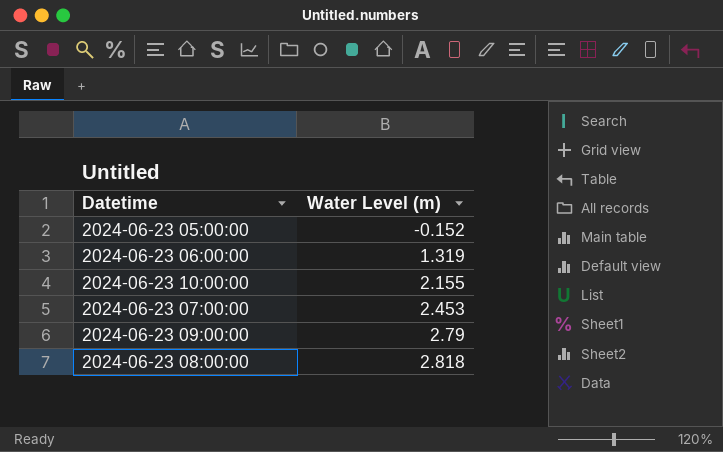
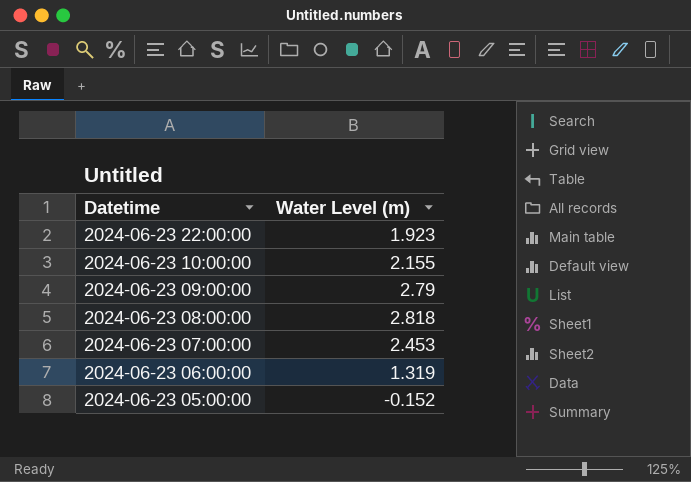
row order: Water Level (m) ascending -> Datetime descending
row 2024-06-23 22:00:00: none -> 1.923

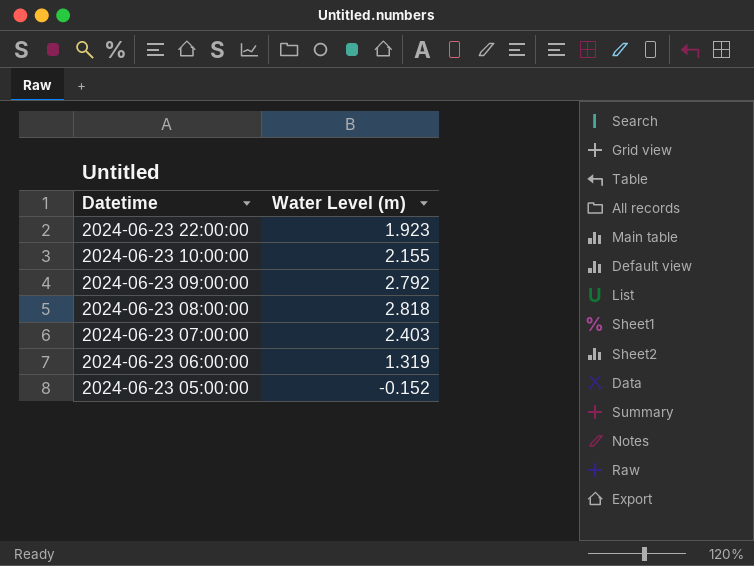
2024-06-23 09:00:00 | Water Level (m): 2.79 -> 2.792
2024-06-23 07:00:00 | Water Level (m): 2.453 -> 2.403

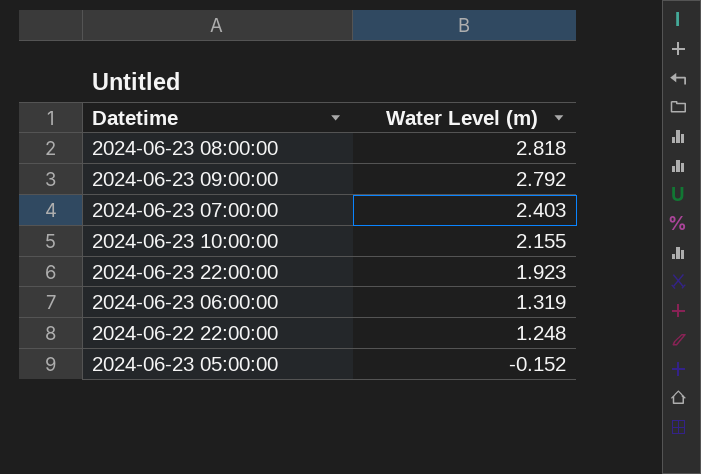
row order: Datetime descending -> Water Level (m) descending
row 2024-06-22 22:00:00: none -> 1.248

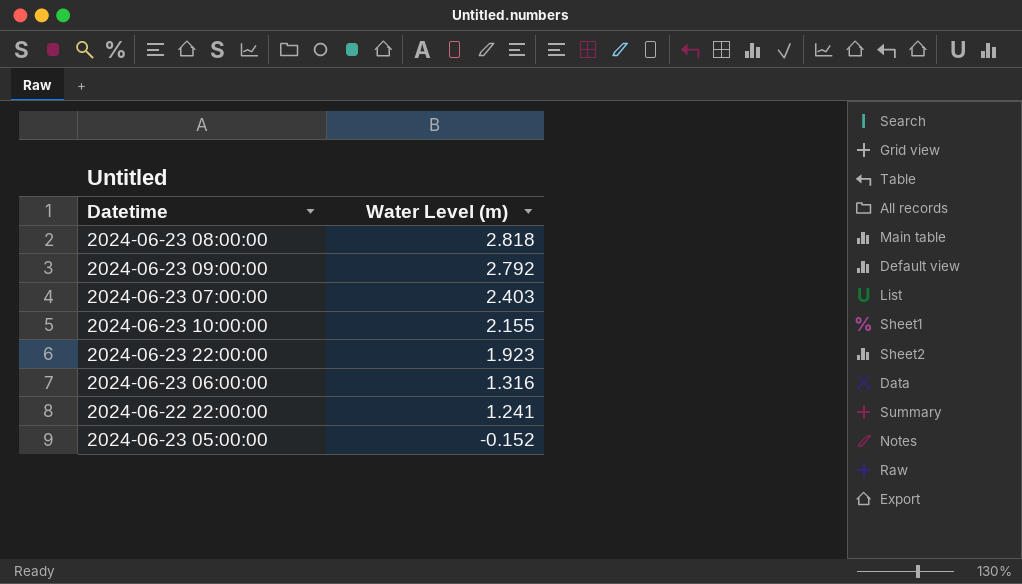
2024-06-23 06:00:00 | Water Level (m): 1.319 -> 1.316
2024-06-22 22:00:00 | Water Level (m): 1.248 -> 1.241

